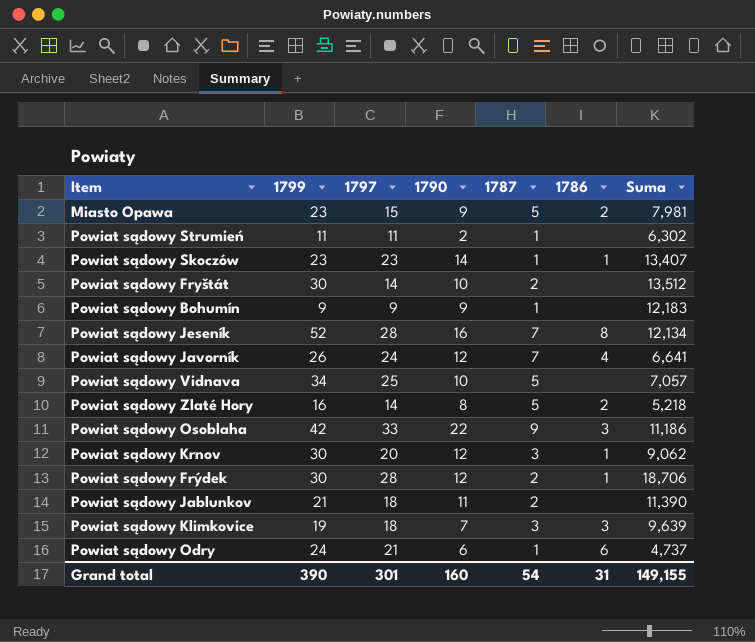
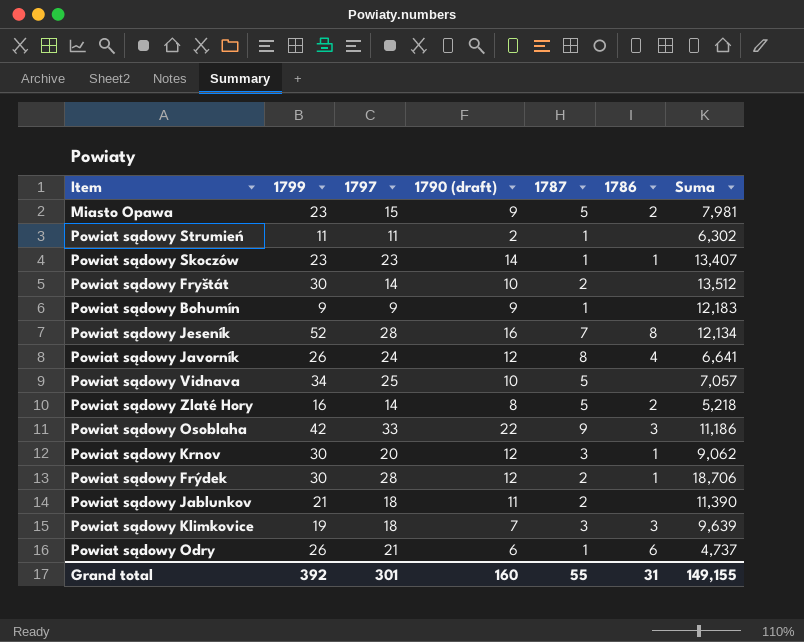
column name: 1790 -> 1790 (draft)
Powiat sądowy Javorník | 1787: 7 -> 8
Powiat sądowy Odry | 1799: 24 -> 26
Grand total | 1799: 390 -> 392
Grand total | 1787: 54 -> 55

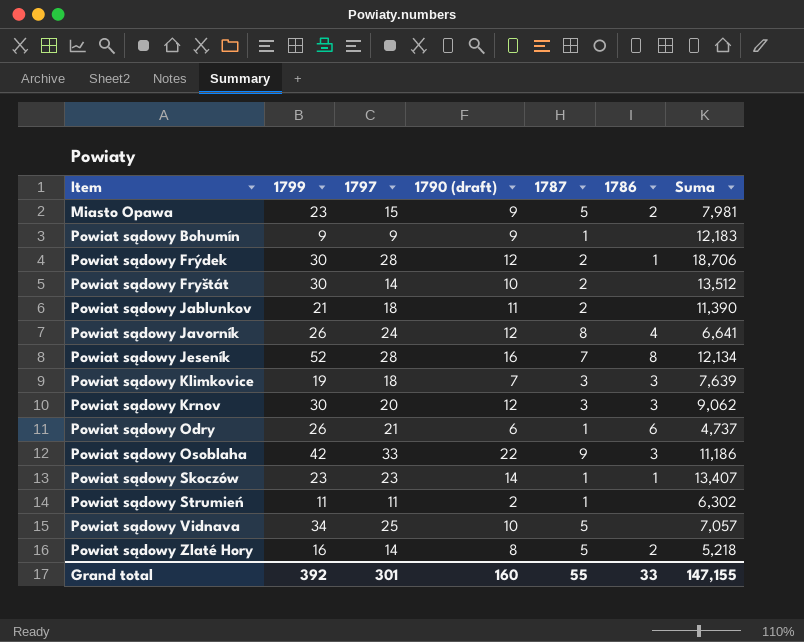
row order: none -> Item ascending
Powiat sądowy Klimkovice | Suma: 9,639 -> 7,639
Powiat sądowy Krnov | 1786: 1 -> 3
Grand total | 1786: 31 -> 33
Grand total | Suma: 149,155 -> 147,155

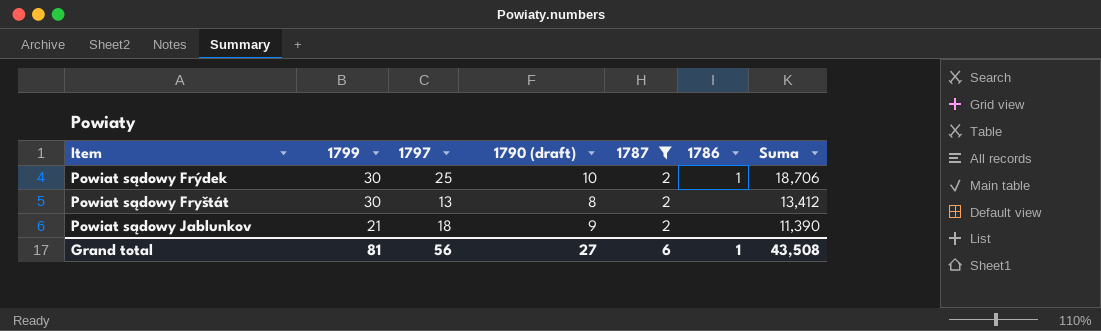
filter: none -> 1787 = 2
Powiat sądowy Frýdek | 1797: 28 -> 25
Powiat sądowy Frýdek | 1790 (draft): 12 -> 10
Powiat sądowy Fryštát | 1797: 14 -> 13
Powiat sądowy Fryštát | 1790 (draft): 10 -> 8
Powiat sądowy Fryštát | Suma: 13,512 -> 13,412
Powiat sądowy Jablunkov | 1790 (draft): 11 -> 9
Grand total | 1799: 392 -> 81
Grand total | 1797: 301 -> 56
Grand total | 1790 (draft): 160 -> 27
Grand total | 1787: 55 -> 6
Grand total | 1786: 33 -> 1
Grand total | Suma: 147,155 -> 43,508

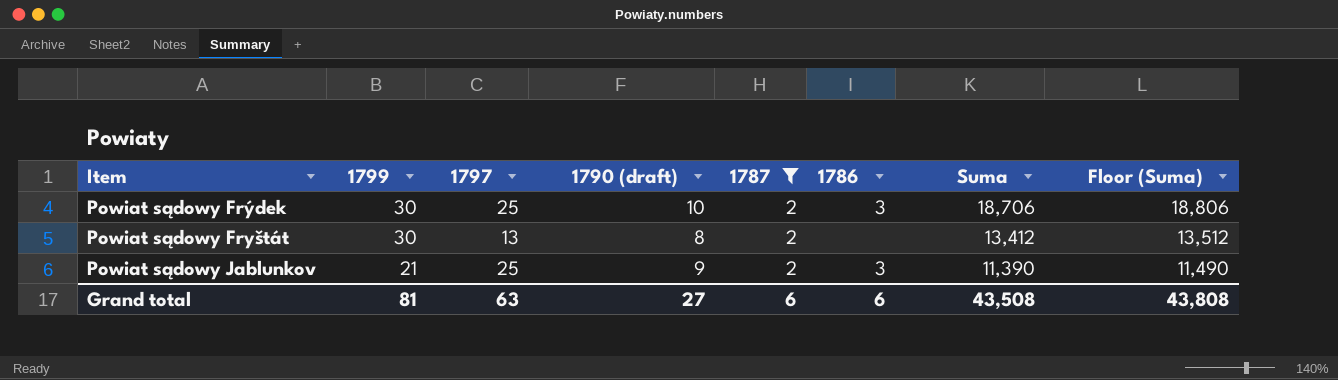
column Floor (Suma) | formula: none -> [Suma] + 100
Powiat sądowy Frýdek | 1786: 1 -> 3
Powiat sądowy Jablunkov | 1797: 18 -> 25
Powiat sądowy Jablunkov | 1786: none -> 3
Grand total | 1797: 56 -> 63
Grand total | 1786: 1 -> 6

